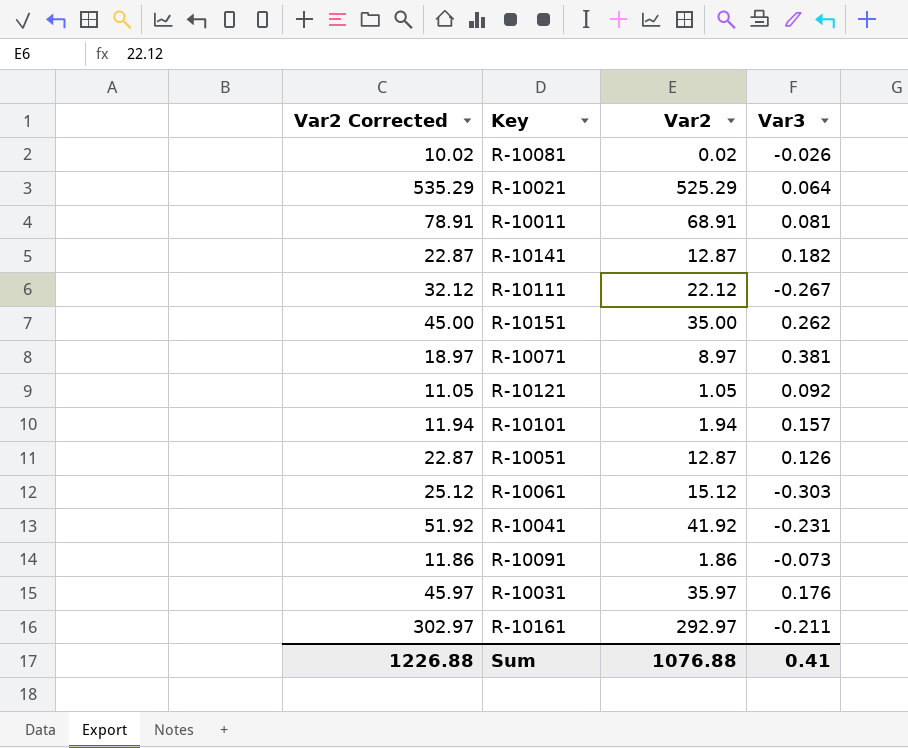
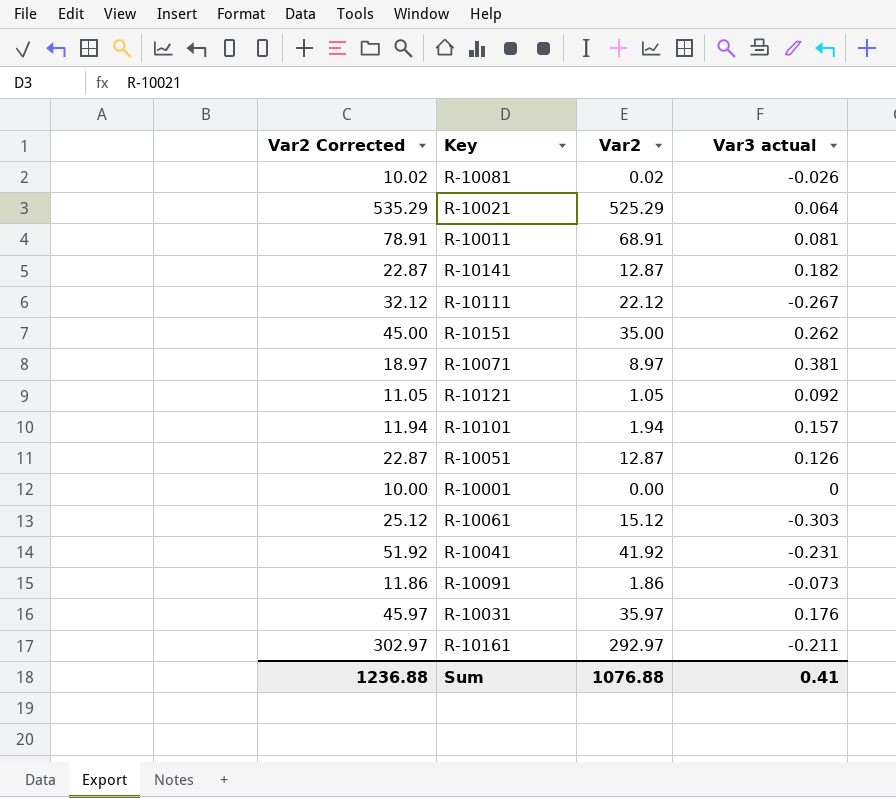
column name: Var3 -> Var3 actual
row R-10001: none -> 10.00 | 0.00 | 0
Sum | Var2 Corrected: 1226.88 -> 1236.88

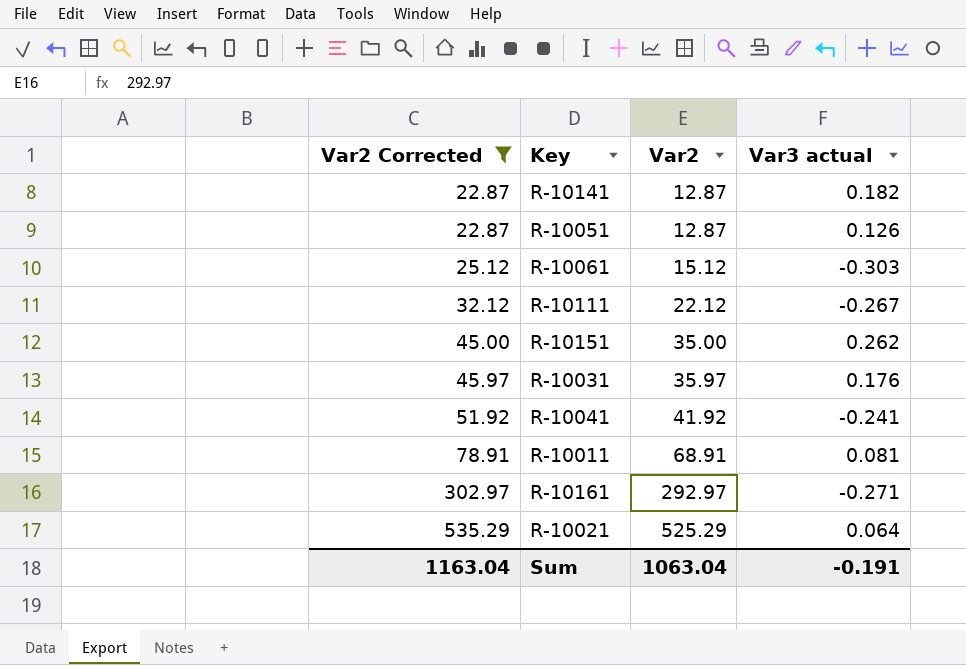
filter: none -> Var2 Corrected >= 22.87
row order: none -> Var2 Corrected ascending
R-10041 | Var3 actual: -0.231 -> -0.241
R-10161 | Var3 actual: -0.211 -> -0.271
Sum | Var2 Corrected: 1236.88 -> 1163.04
Sum | Var2: 1076.88 -> 1063.04
Sum | Var3 actual: 0.41 -> -0.191

